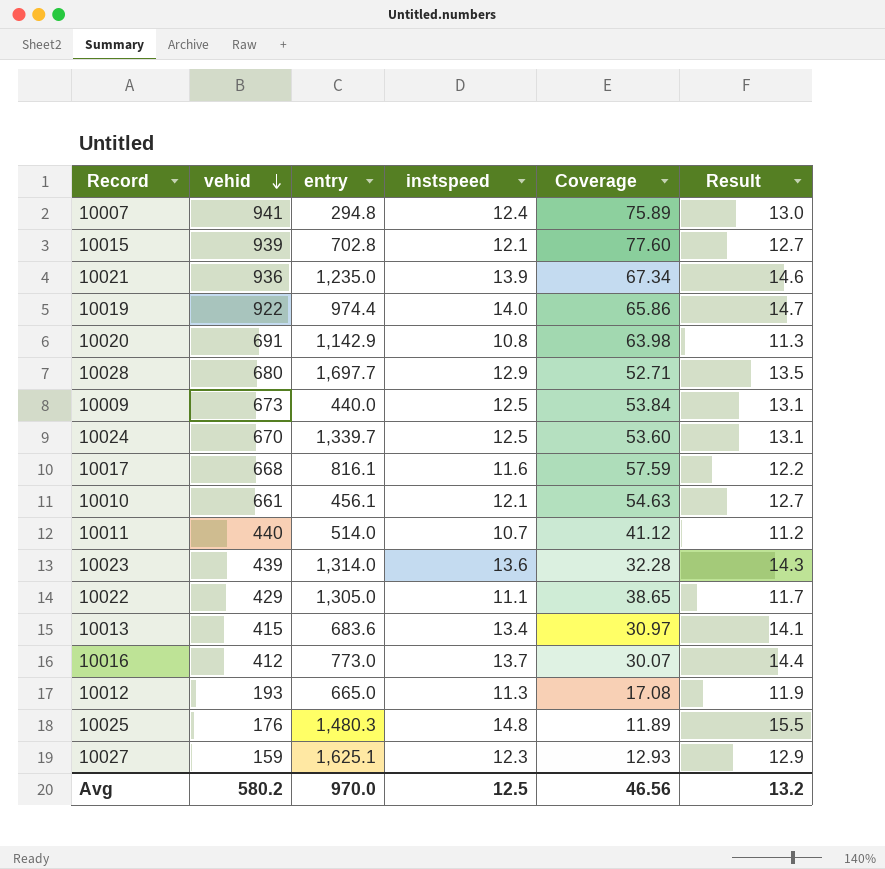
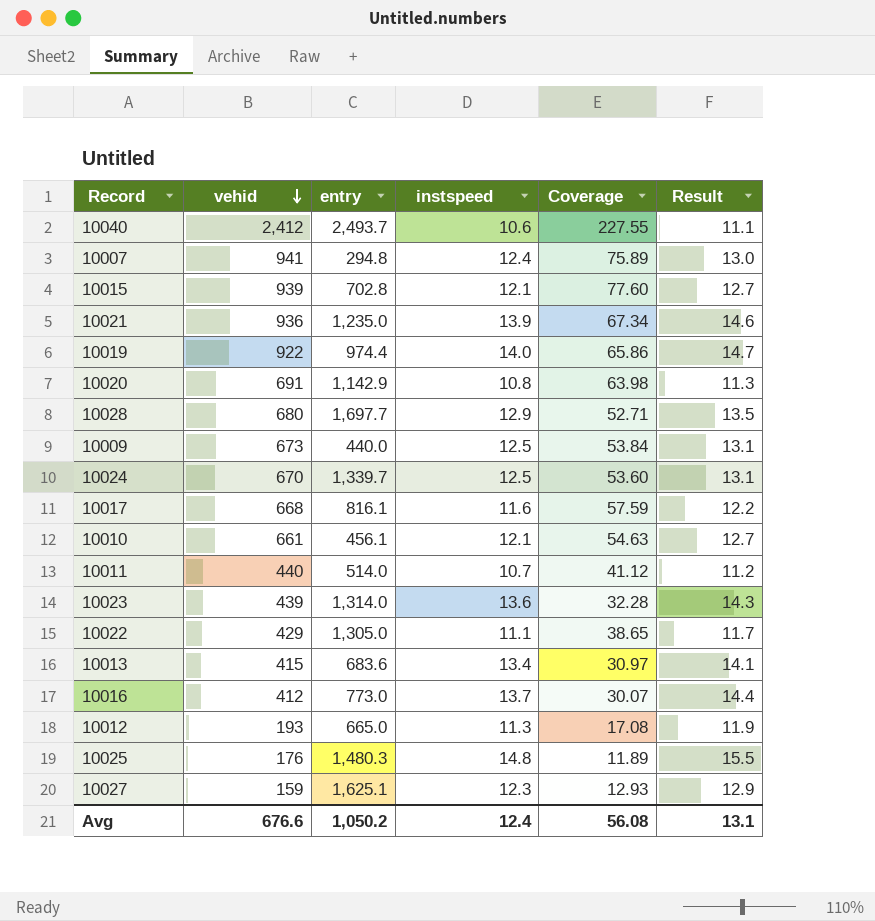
row 10040: none -> 2,412 | 2,493.7 | 10.6 | 227.55 | 11.1
Avg | vehid: 580.2 -> 676.6
Avg | entry: 970.0 -> 1,050.2
Avg | instspeed: 12.5 -> 12.4
Avg | Coverage: 46.56 -> 56.08
Avg | Result: 13.2 -> 13.1

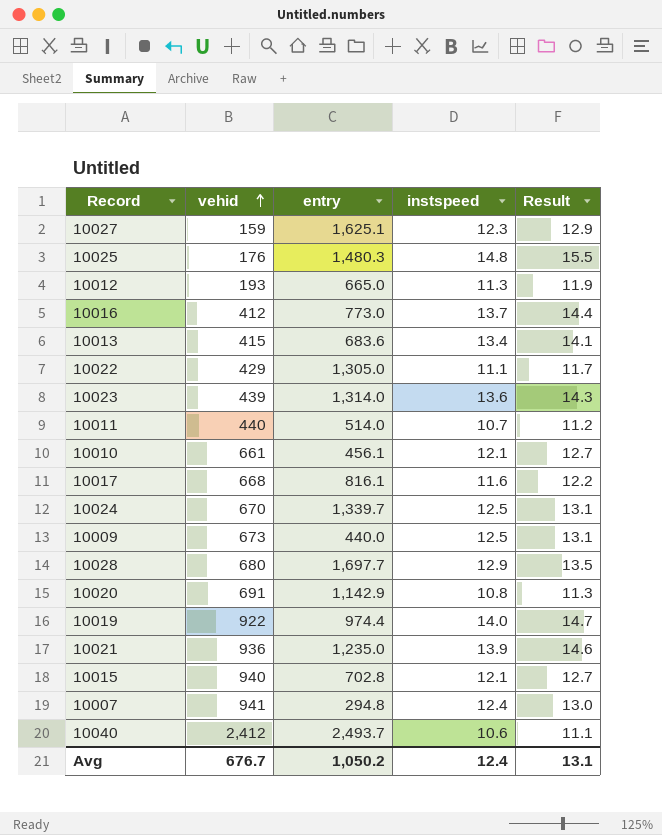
row order: vehid descending -> vehid ascending
column Coverage | formula: [vehid] / [instspeed] -> none
10015 | vehid: 939 -> 940
Avg | vehid: 676.6 -> 676.7

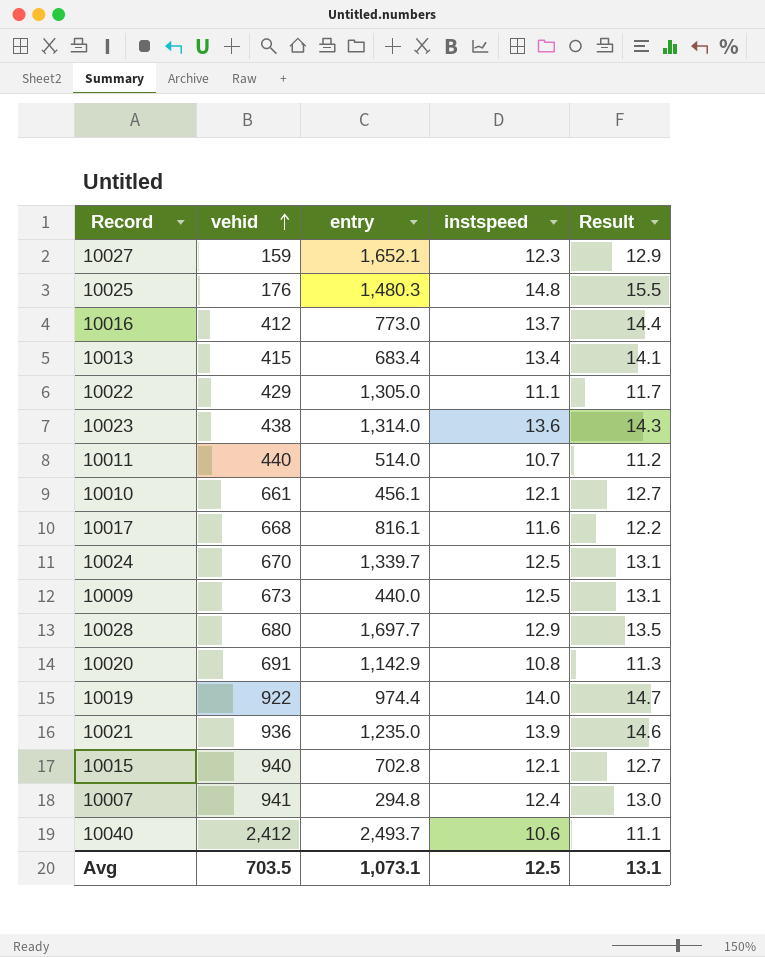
row 10012: 193 | 665.0 | 11.3 | 11.9 -> none
10027 | entry: 1,625.1 -> 1,652.1
10013 | entry: 683.6 -> 683.4
10023 | vehid: 439 -> 438
Avg | vehid: 676.7 -> 703.5
Avg | entry: 1,050.2 -> 1,073.1
Avg | instspeed: 12.4 -> 12.5

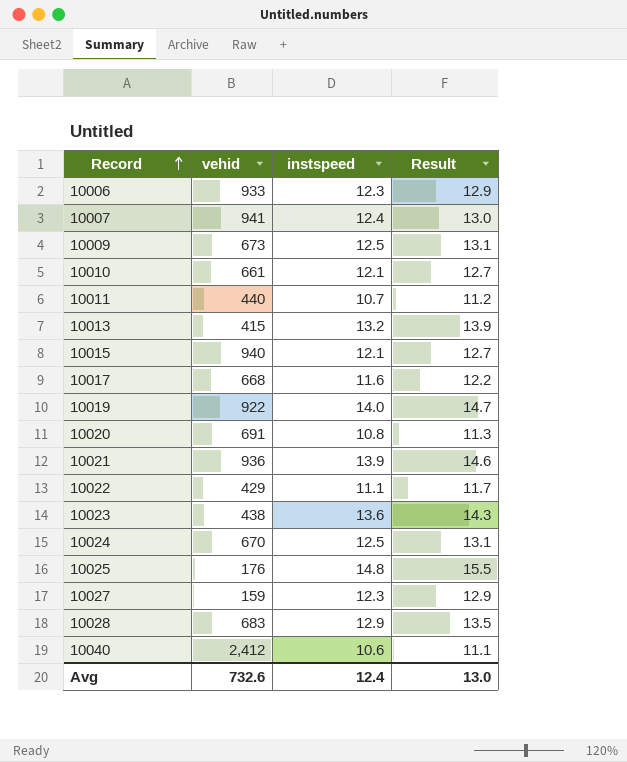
row order: vehid ascending -> Record ascending
column entry | position: 3 -> none
row 10016: 412 | 773.0 | 13.7 | 14.4 -> none
row 10006: none -> 933 | 12.3 | 12.9
10013 | instspeed: 13.4 -> 13.2
10013 | Result: 14.1 -> 13.9
10028 | vehid: 680 -> 683
Avg | vehid: 703.5 -> 732.6
Avg | instspeed: 12.5 -> 12.4
Avg | Result: 13.1 -> 13.0

